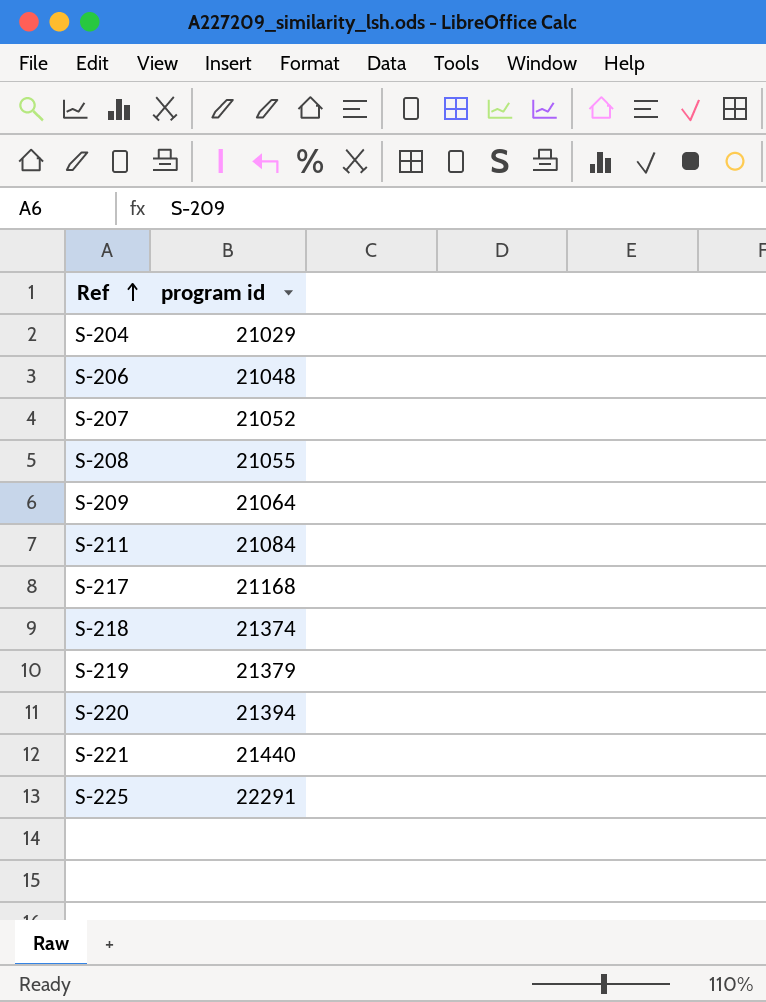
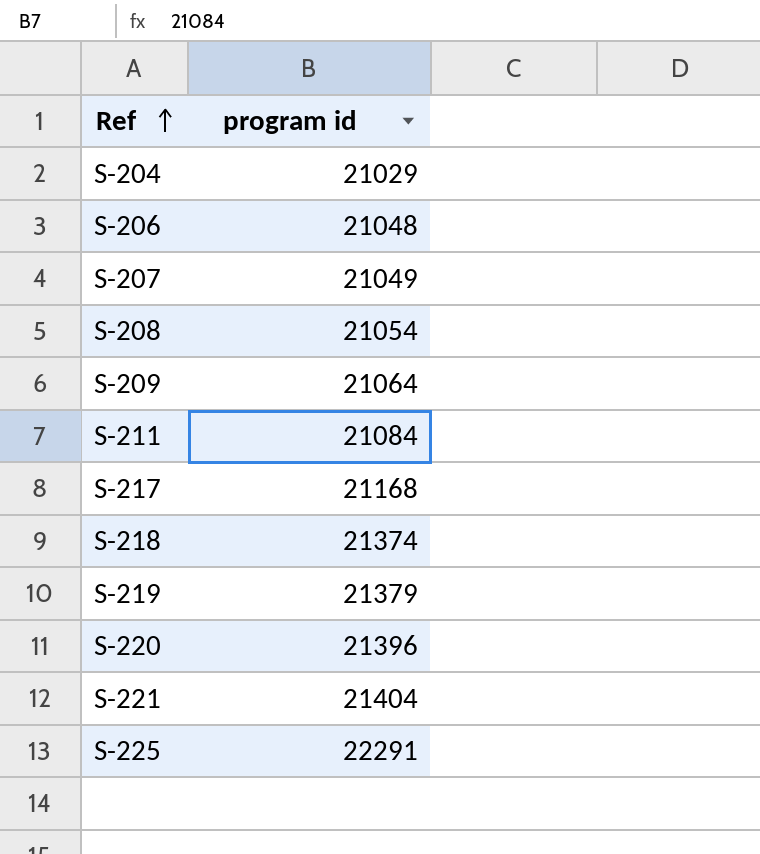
S-207 | program id: 21052 -> 21049
S-208 | program id: 21055 -> 21054
S-220 | program id: 21394 -> 21396
S-221 | program id: 21440 -> 21404

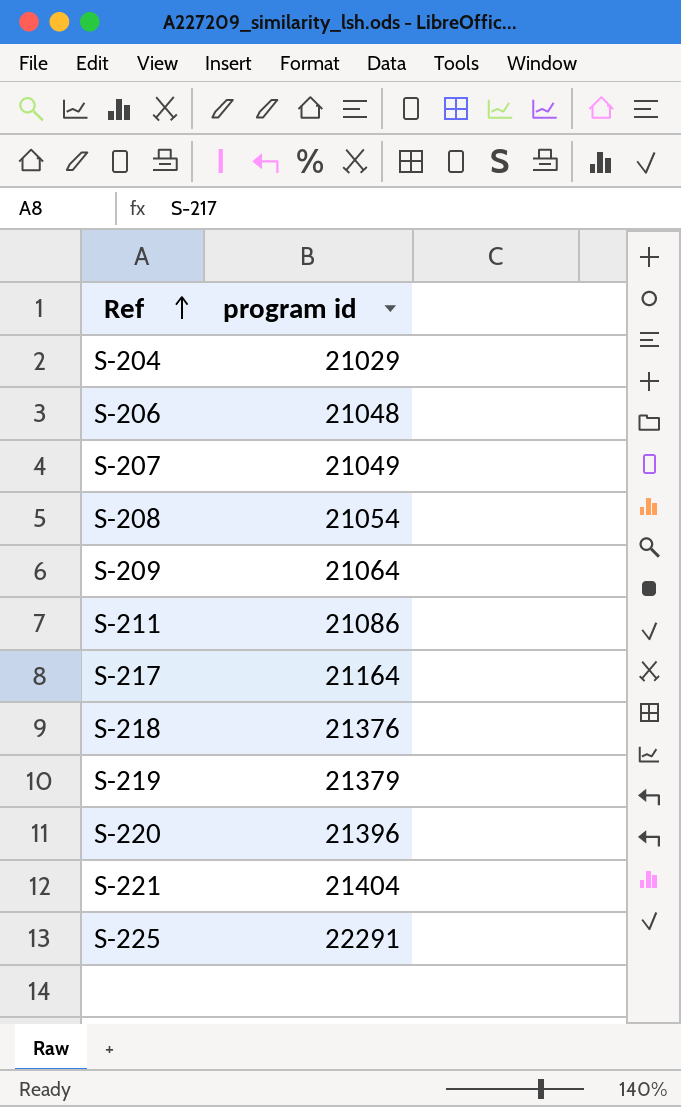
S-211 | program id: 21084 -> 21086
S-217 | program id: 21168 -> 21164
S-218 | program id: 21374 -> 21376

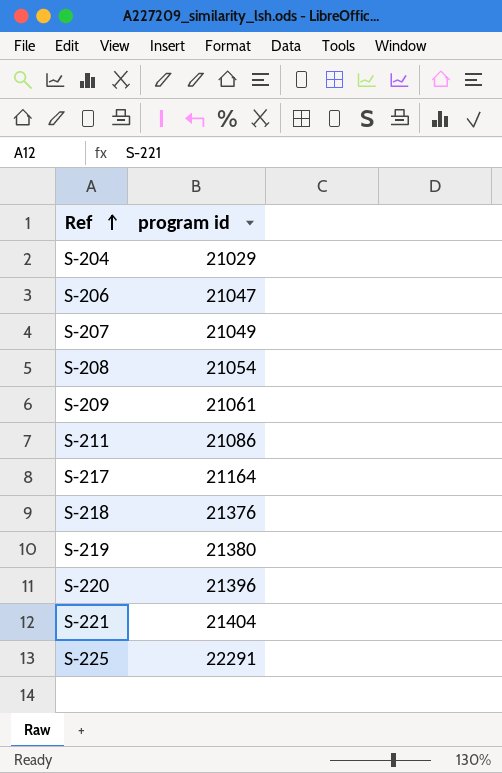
S-206 | program id: 21048 -> 21047
S-209 | program id: 21064 -> 21061
S-219 | program id: 21379 -> 21380

